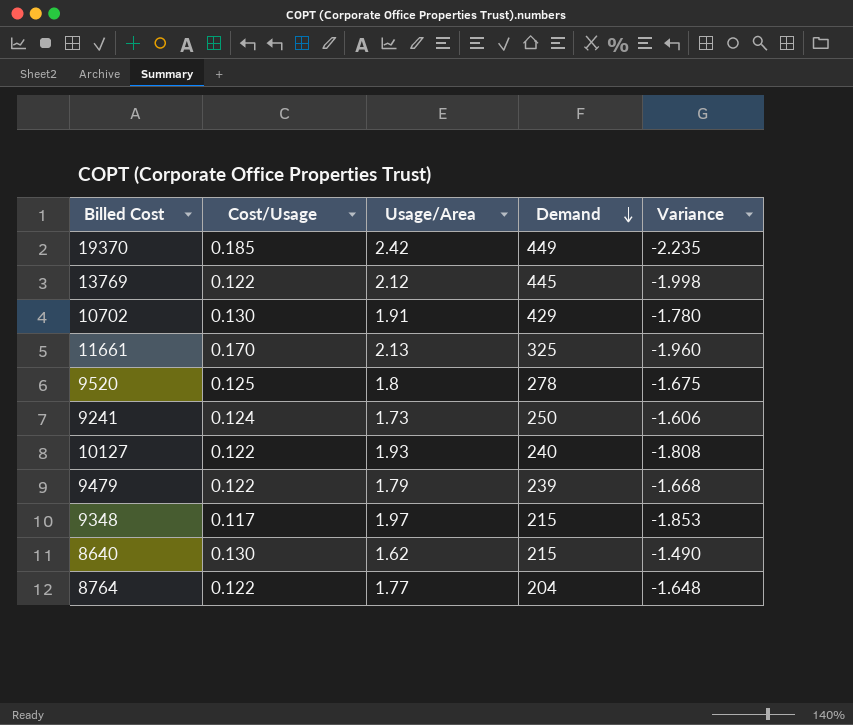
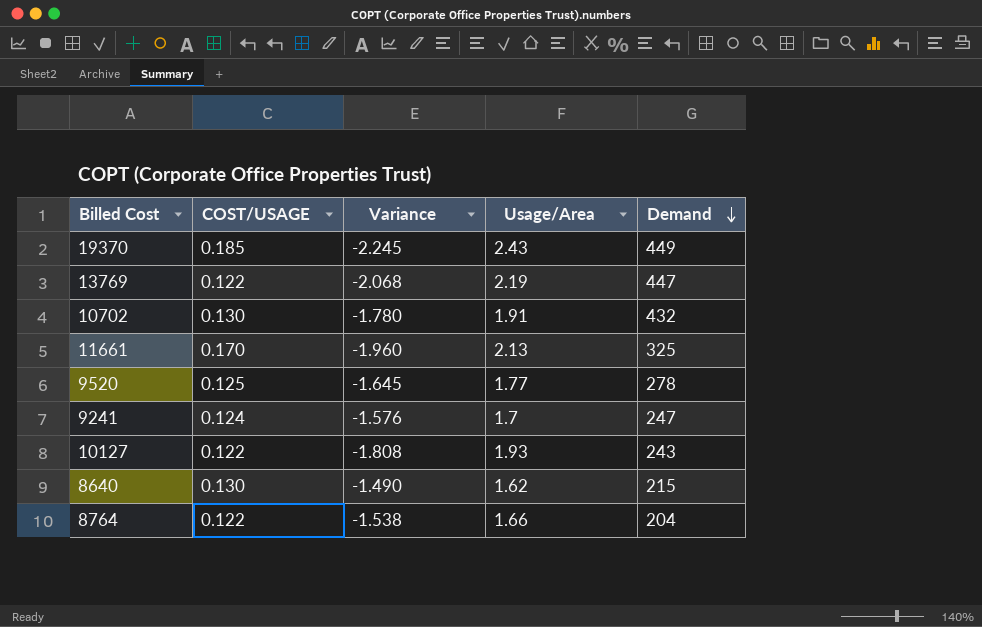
column name: Cost/Usage -> COST/USAGE
column Variance | position: 5 -> 3
row 9479: 0.122 | 1.79 | 239 | -1.668 -> none
row 9348: 0.117 | 1.97 | 215 | -1.853 -> none
19370 | Variance: -2.235 -> -2.245
19370 | Usage/Area: 2.42 -> 2.43
13769 | Variance: -1.998 -> -2.068
13769 | Usage/Area: 2.12 -> 2.19
13769 | Demand: 445 -> 447
10702 | Demand: 429 -> 432
9520 | Variance: -1.675 -> -1.645
9520 | Usage/Area: 1.8 -> 1.77
9241 | Variance: -1.606 -> -1.576
9241 | Usage/Area: 1.73 -> 1.7
9241 | Demand: 250 -> 247
10127 | Demand: 240 -> 243
8764 | Variance: -1.648 -> -1.538
8764 | Usage/Area: 1.77 -> 1.66

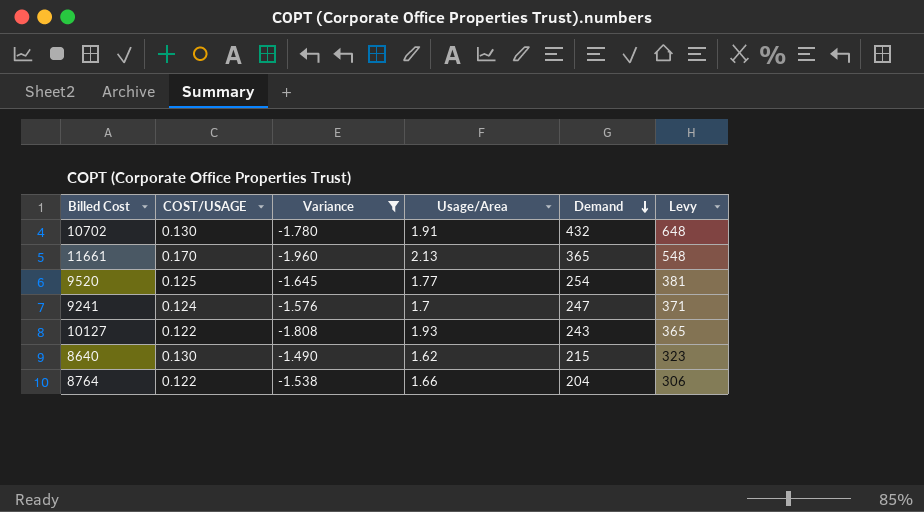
filter: none -> Variance >= -1.960
column Levy | formula: none -> [Demand] * 1.5
11661 | Demand: 325 -> 365
9520 | Demand: 278 -> 254

